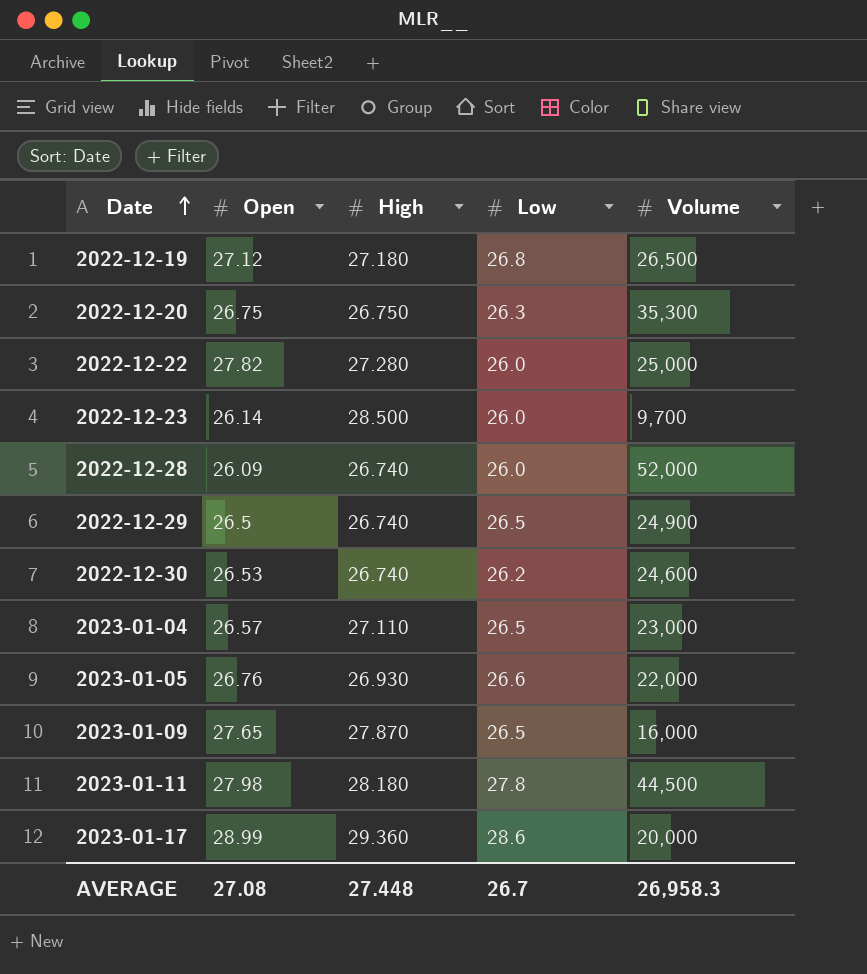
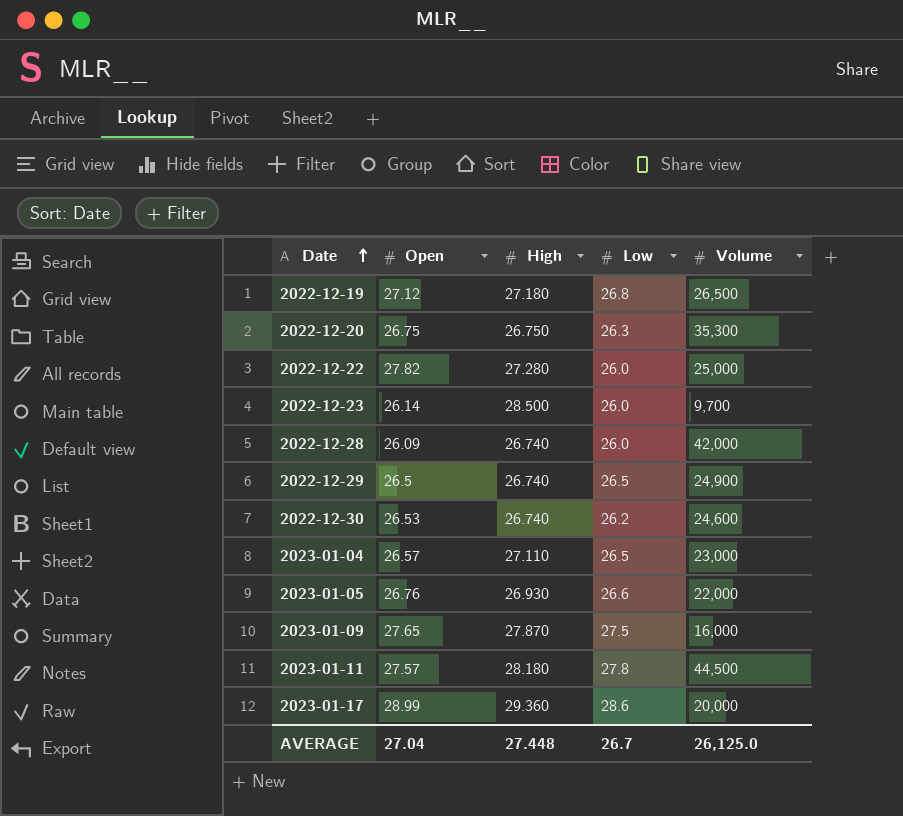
2022-12-28 | Volume: 52,000 -> 42,000
2023-01-09 | Low: 26.5 -> 27.5
2023-01-11 | Open: 27.98 -> 27.57
AVERAGE | Open: 27.08 -> 27.04
AVERAGE | Volume: 26,958.3 -> 26,125.0

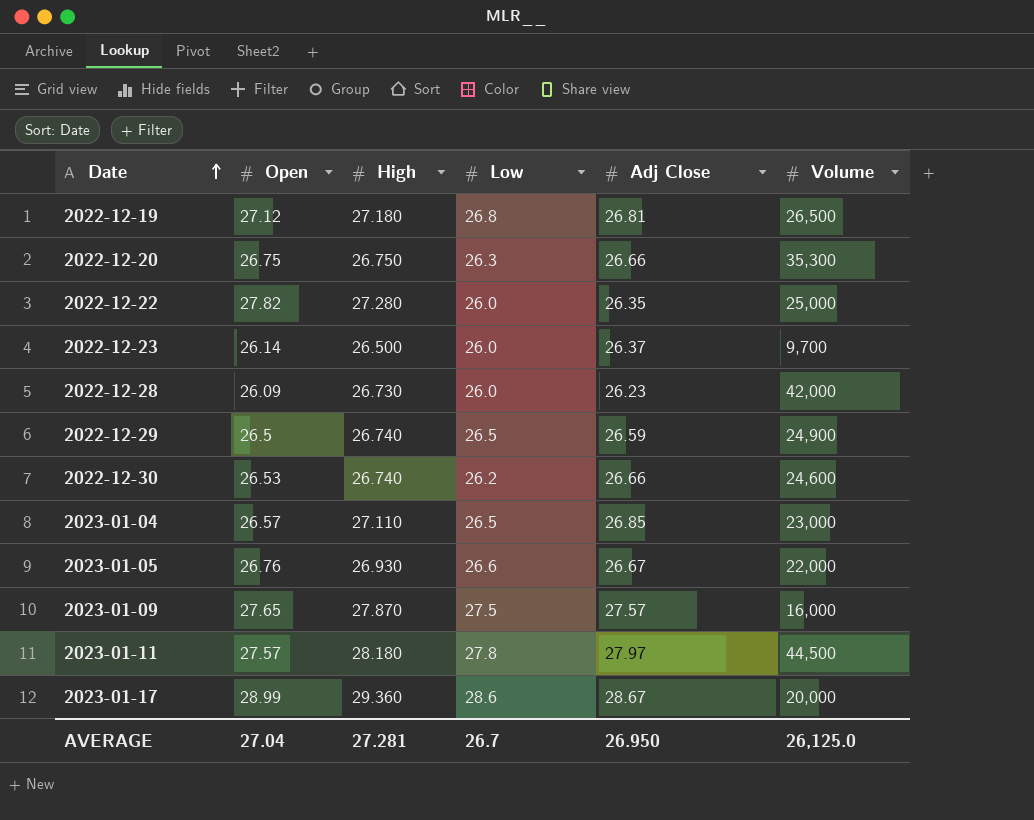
column Adj Close | position: none -> 5
2022-12-23 | High: 28.500 -> 26.500
2022-12-28 | High: 26.740 -> 26.730
AVERAGE | High: 27.448 -> 27.281

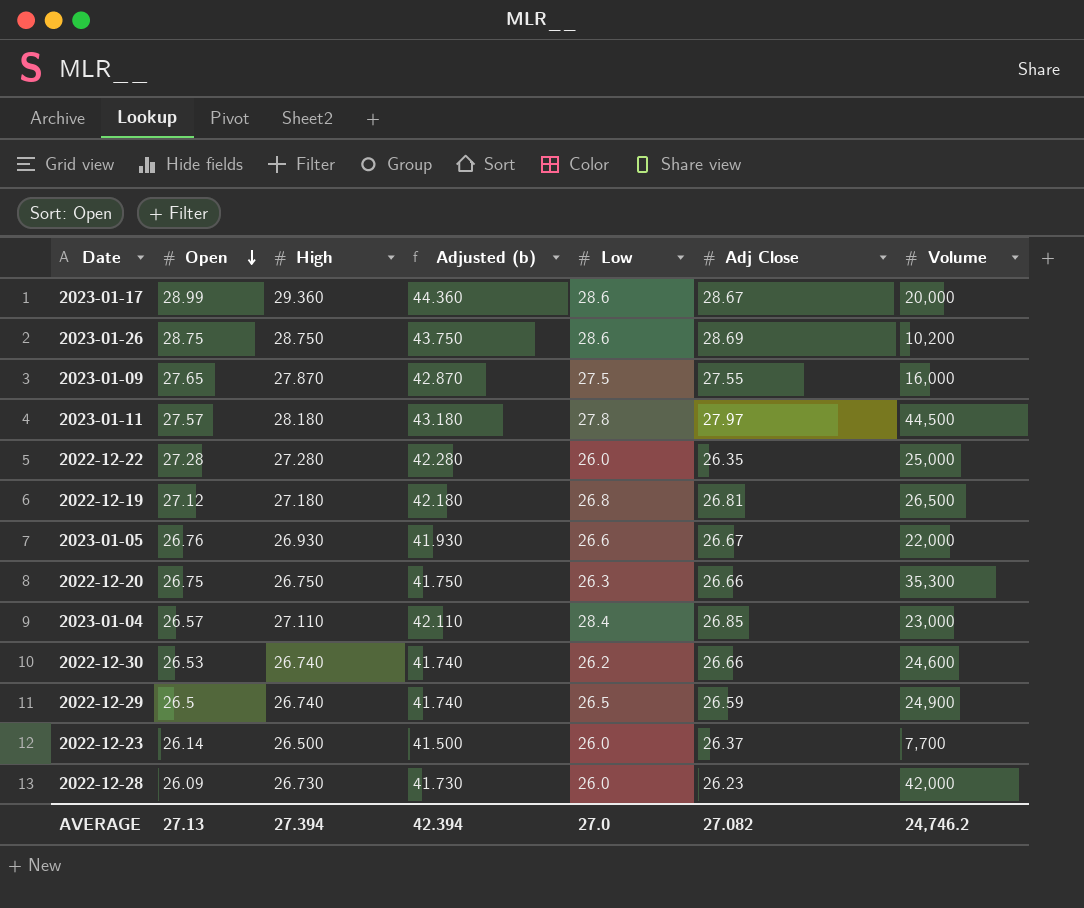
row order: Date ascending -> Open descending
column Adjusted (b) | formula: none -> [High] + 15
row 2023-01-26: none -> 28.75 | 28.750 | 43.750 | 28.6 | 28.69 | 10,200
2023-01-09 | Adj Close: 27.57 -> 27.55
2022-12-22 | Open: 27.82 -> 27.28
2023-01-04 | Low: 26.5 -> 28.4
2022-12-23 | Volume: 9,700 -> 7,700
AVERAGE | Open: 27.04 -> 27.13
AVERAGE | High: 27.281 -> 27.394
AVERAGE | Low: 26.7 -> 27.0
AVERAGE | Adj Close: 26.950 -> 27.082
AVERAGE | Volume: 26,125.0 -> 24,746.2

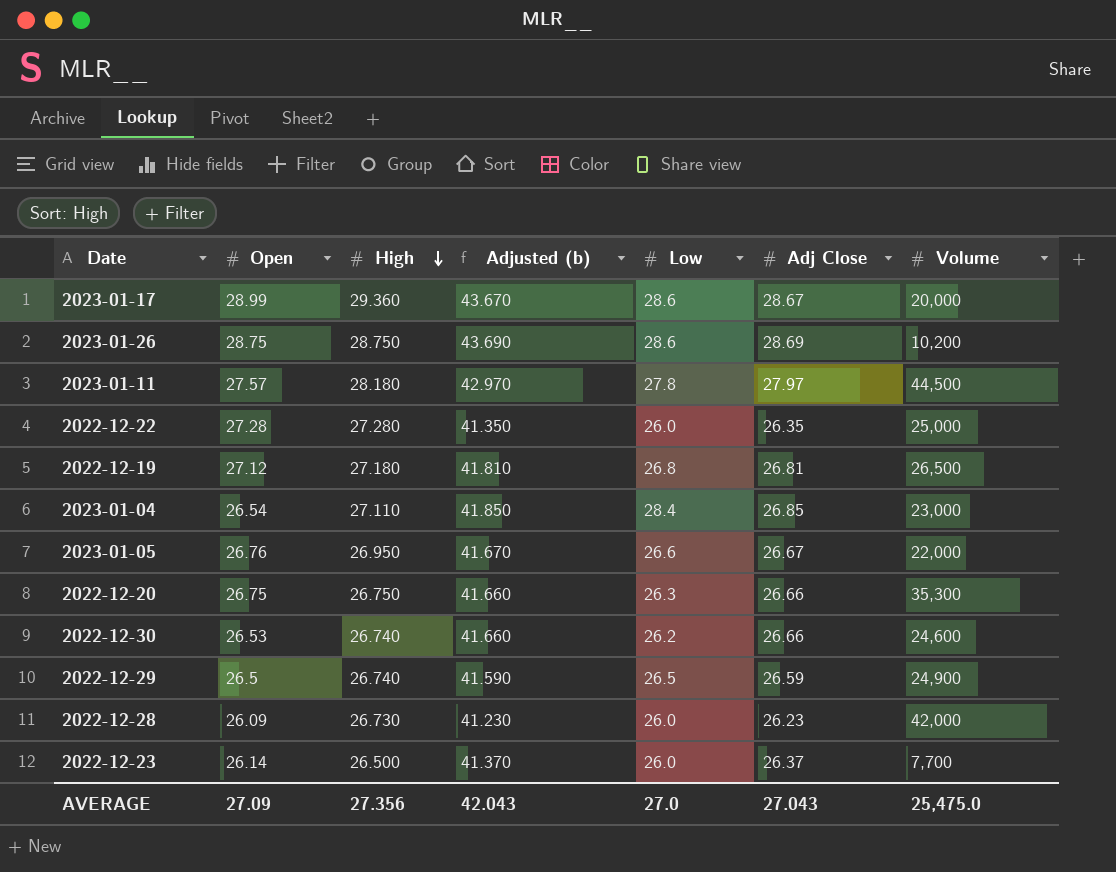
row order: Open descending -> High descending
column Adjusted (b) | formula: [High] + 15 -> [Adj Close] + 15
row 2023-01-09: 27.65 | 27.870 | 42.870 | 27.5 | 27.55 | 16,000 -> none
2023-01-04 | Open: 26.57 -> 26.54
2023-01-05 | High: 26.930 -> 26.950
AVERAGE | Open: 27.13 -> 27.09
AVERAGE | High: 27.394 -> 27.356
AVERAGE | Adjusted (b): 42.394 -> 42.043
AVERAGE | Adj Close: 27.082 -> 27.043
AVERAGE | Volume: 24,746.2 -> 25,475.0

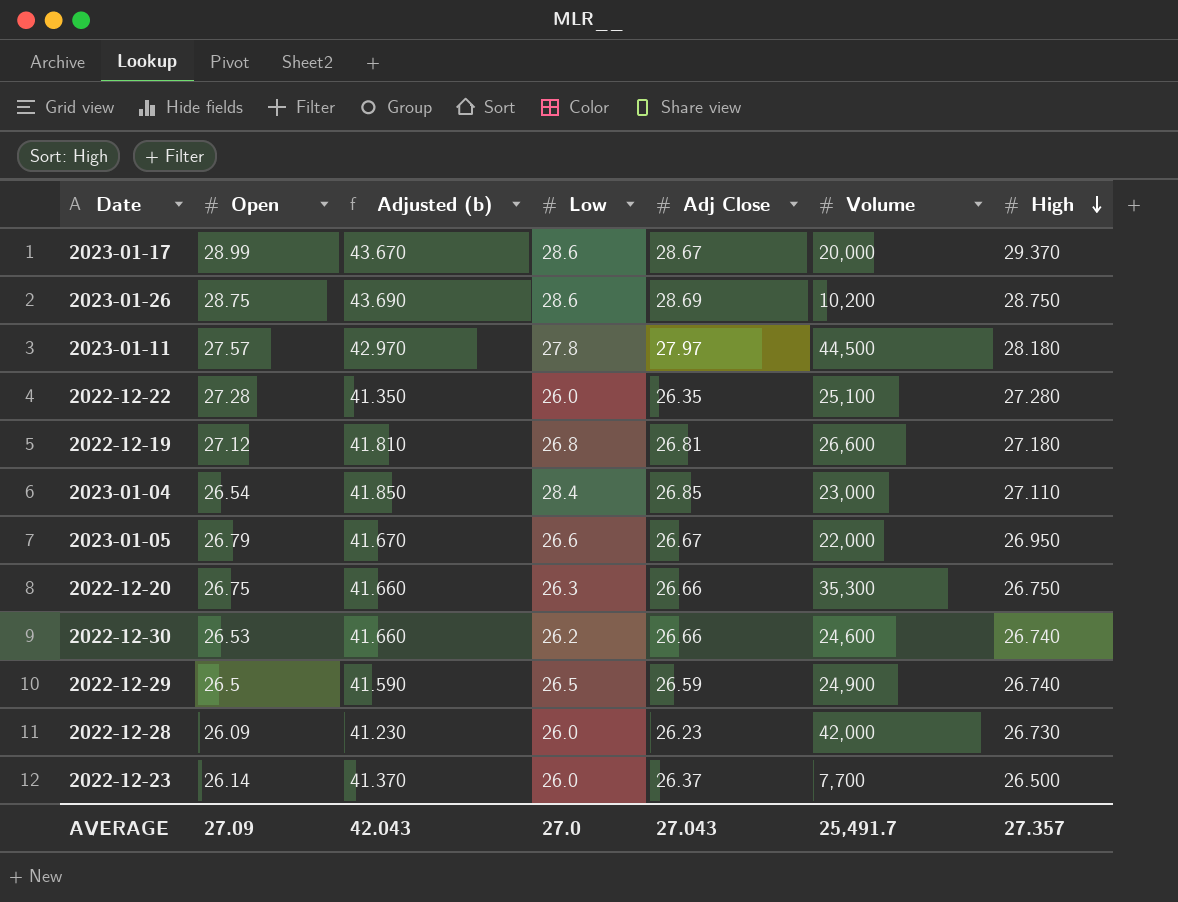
column High | position: 3 -> 7
2023-01-17 | High: 29.360 -> 29.370
2022-12-22 | Volume: 25,000 -> 25,100
2022-12-19 | Volume: 26,500 -> 26,600
2023-01-05 | Open: 26.76 -> 26.79
AVERAGE | Volume: 25,475.0 -> 25,491.7
AVERAGE | High: 27.356 -> 27.357

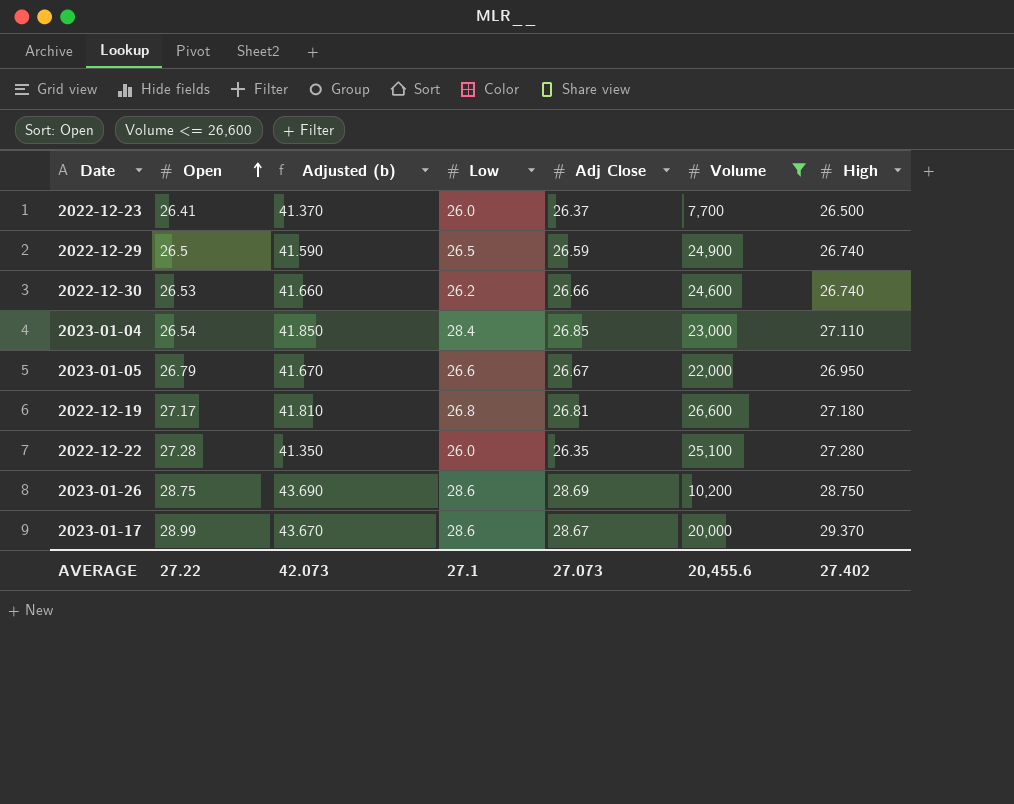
filter: none -> Volume <= 26,600
row order: High descending -> Open ascending
2022-12-23 | Open: 26.14 -> 26.41
2022-12-19 | Open: 27.12 -> 27.17
AVERAGE | Open: 27.09 -> 27.22
AVERAGE | Adjusted (b): 42.043 -> 42.073
AVERAGE | Low: 27.0 -> 27.1
AVERAGE | Adj Close: 27.043 -> 27.073
AVERAGE | Volume: 25,491.7 -> 20,455.6
AVERAGE | High: 27.357 -> 27.402

